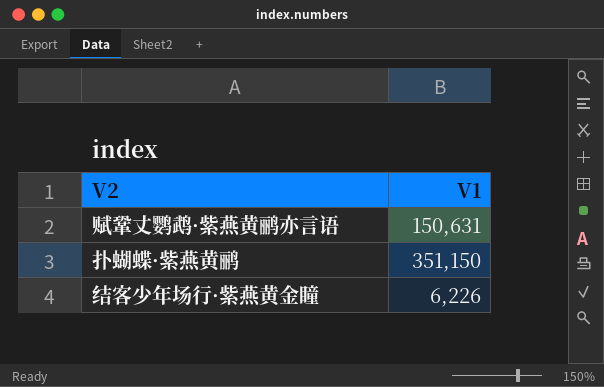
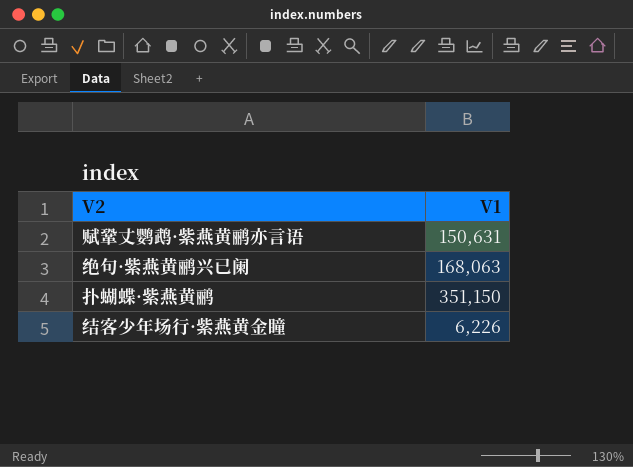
row 绝句·紫燕黄鹂兴已阑: none -> 168,063

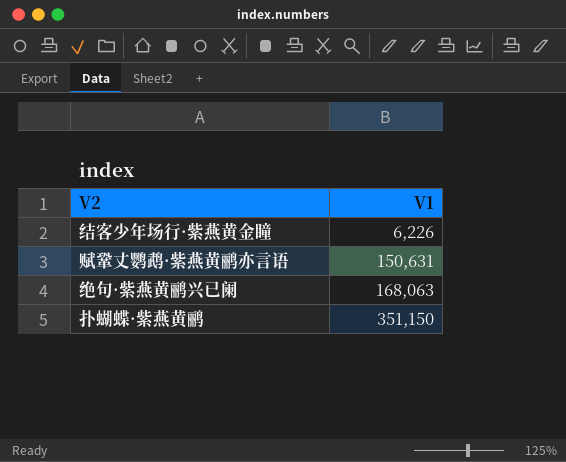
row order: none -> V1 ascending

